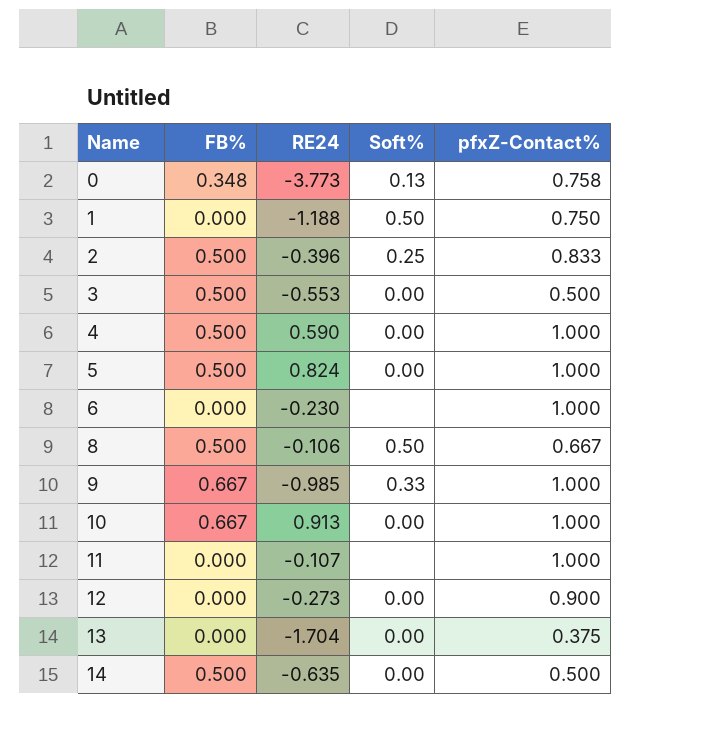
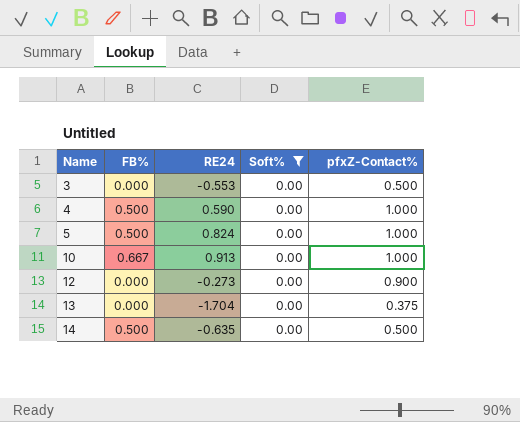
filter: none -> Soft% = 0.00
3 | FB%: 0.500 -> 0.000

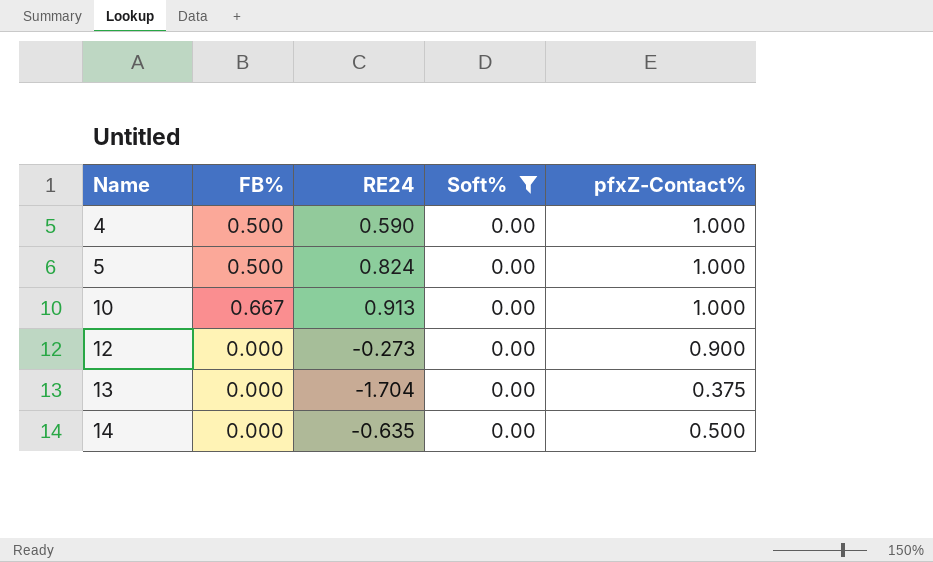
row 3: 0.000 | -0.553 | 0.00 | 0.500 -> none
14 | FB%: 0.500 -> 0.000

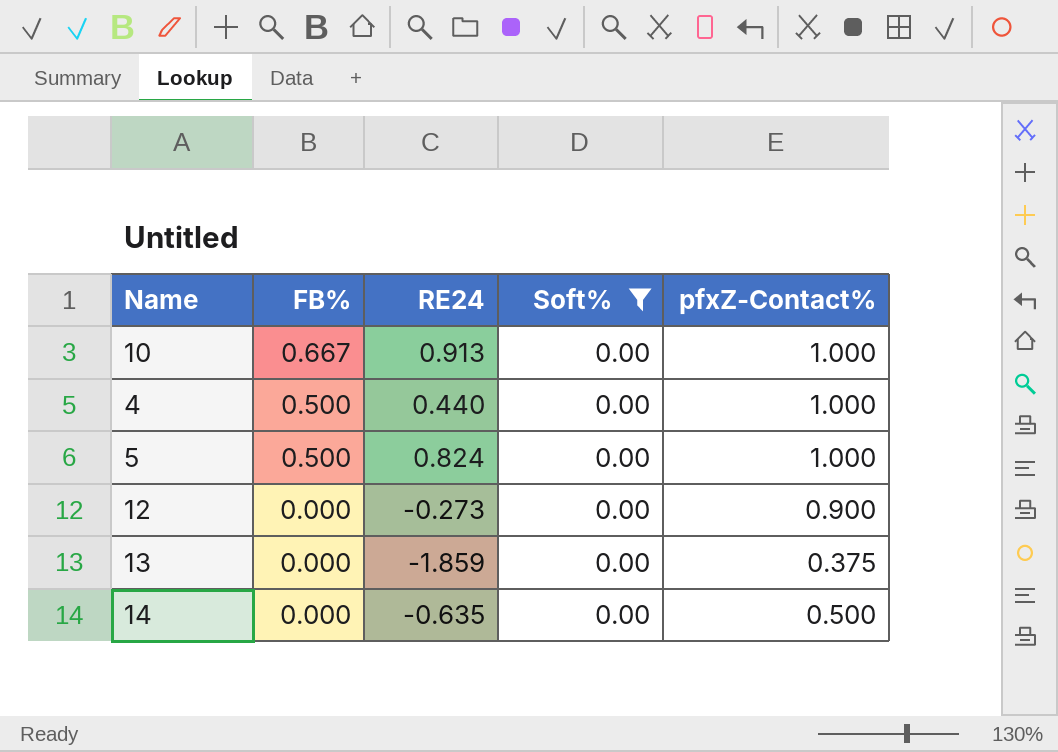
row order: Name ascending -> FB% descending
4 | RE24: 0.590 -> 0.440
13 | RE24: -1.704 -> -1.859

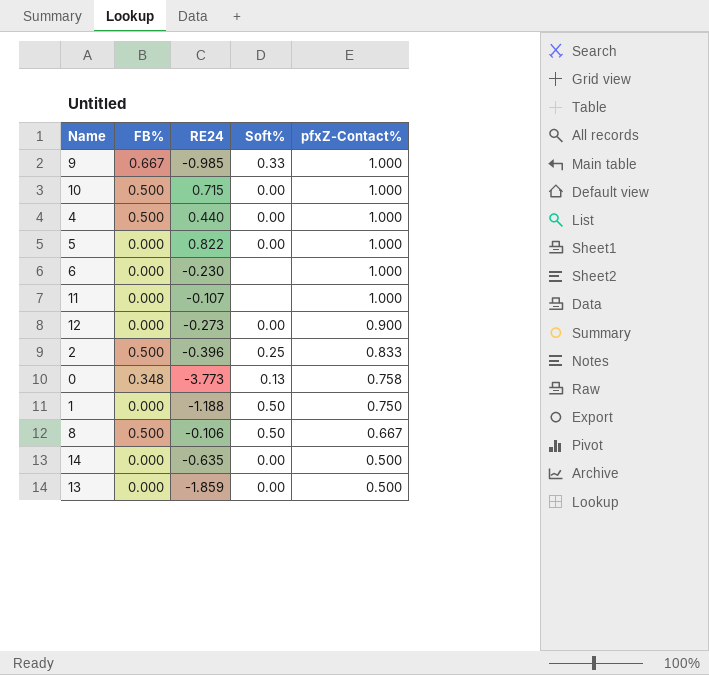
filter: Soft% = 0.00 -> none
row order: FB% descending -> pfxZ-Contact% descending
10 | FB%: 0.667 -> 0.500
10 | RE24: 0.913 -> 0.715
5 | FB%: 0.500 -> 0.000
5 | RE24: 0.824 -> 0.822
13 | pfxZ-Contact%: 0.375 -> 0.500

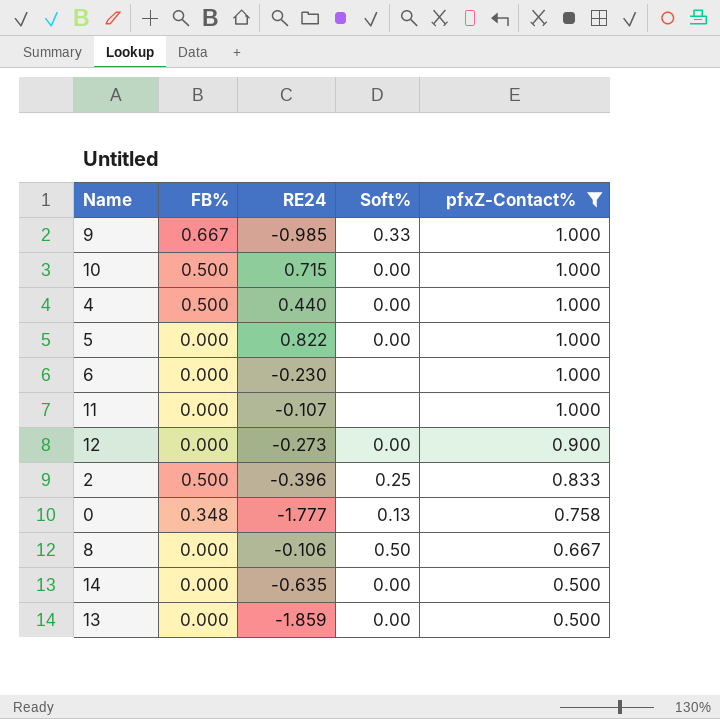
filter: none -> pfxZ-Contact% != 0.750
0 | RE24: -3.773 -> -1.777
8 | FB%: 0.500 -> 0.000

